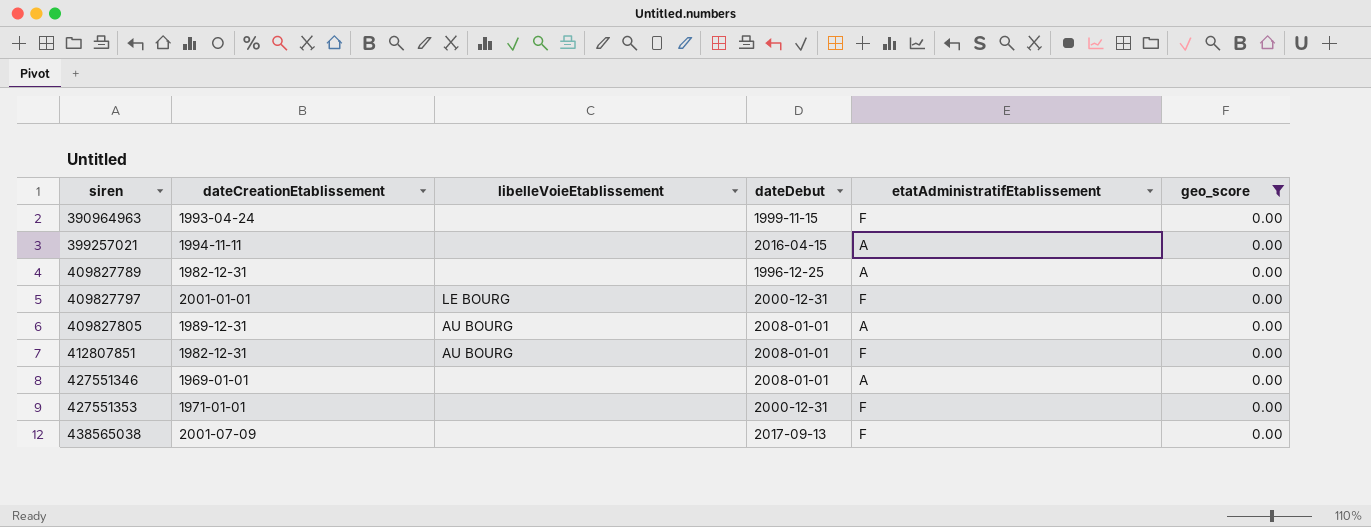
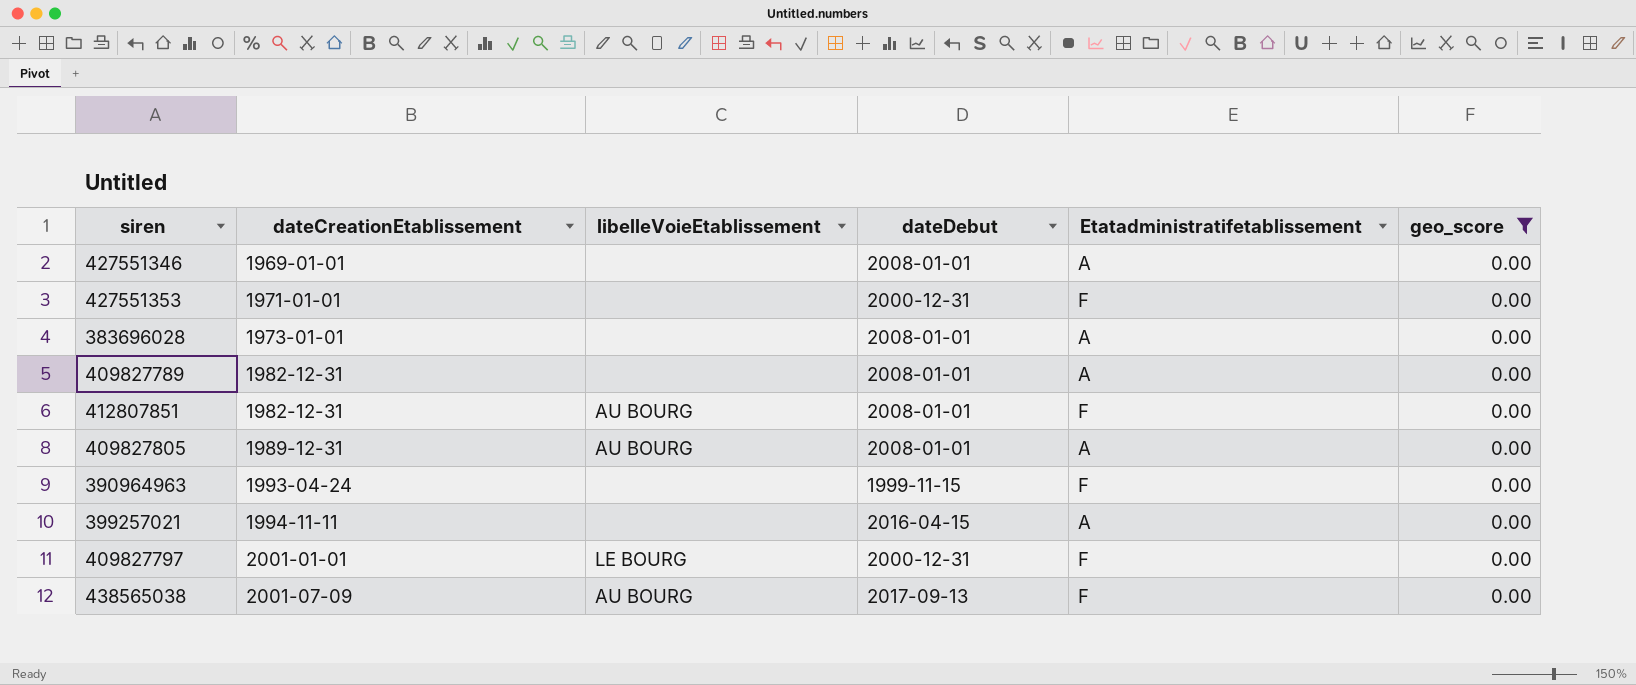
row order: siren ascending -> dateCreationEtablissement ascending
column name: etatAdministratifEtablissement -> Etatadministratifetablissement
row 383696028: none -> 1973-01-01 | none | 2008-01-01 | A | 0.00
409827789 | dateDebut: 1996-12-25 -> 2008-01-01
438565038 | libelleVoieEtablissement: none -> AU BOURG

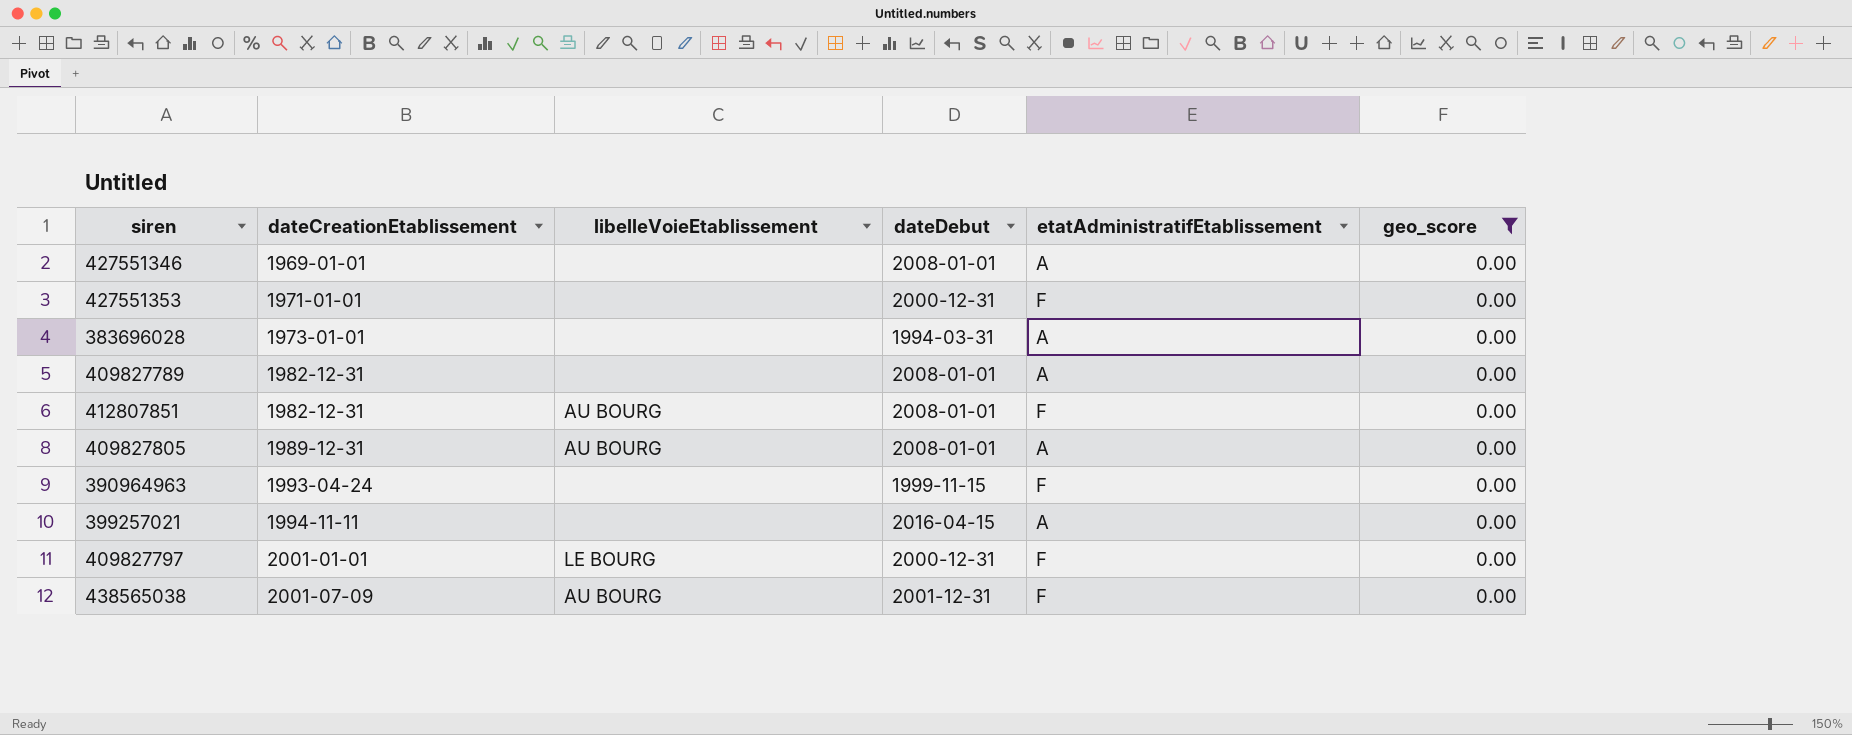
column name: Etatadministratifetablissement -> etatAdministratifEtablissement
383696028 | dateDebut: 2008-01-01 -> 1994-03-31
438565038 | dateDebut: 2017-09-13 -> 2001-12-31

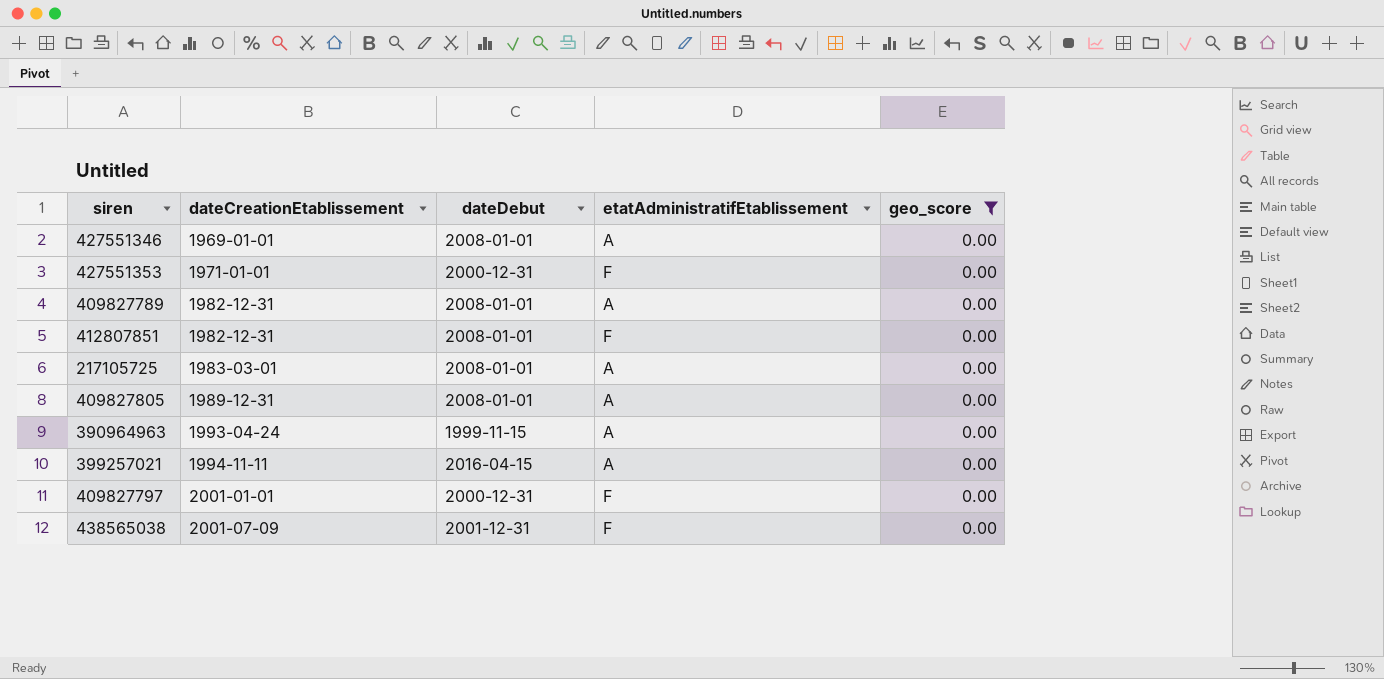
column libelleVoieEtablissement | position: 3 -> none
row 383696028: 1973-01-01 | none | 1994-03-31 | A | 0.00 -> none
row 217105725: none -> 1983-03-01 | 2008-01-01 | A | 0.00
390964963 | etatAdministratifEtablissement: F -> A

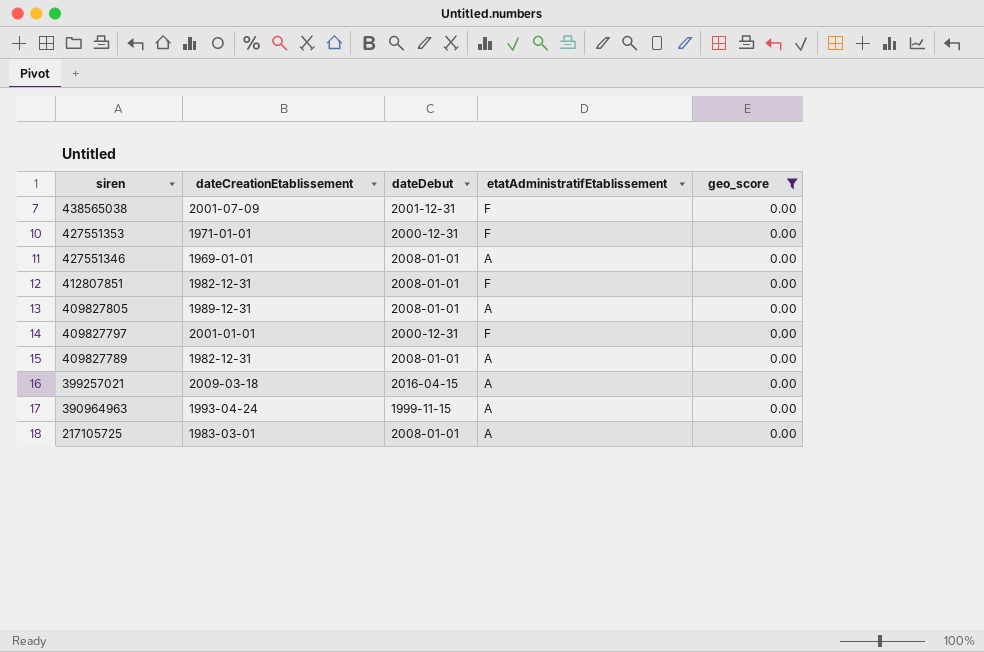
row order: dateCreationEtablissement ascending -> siren descending
399257021 | dateCreationEtablissement: 1994-11-11 -> 2009-03-18

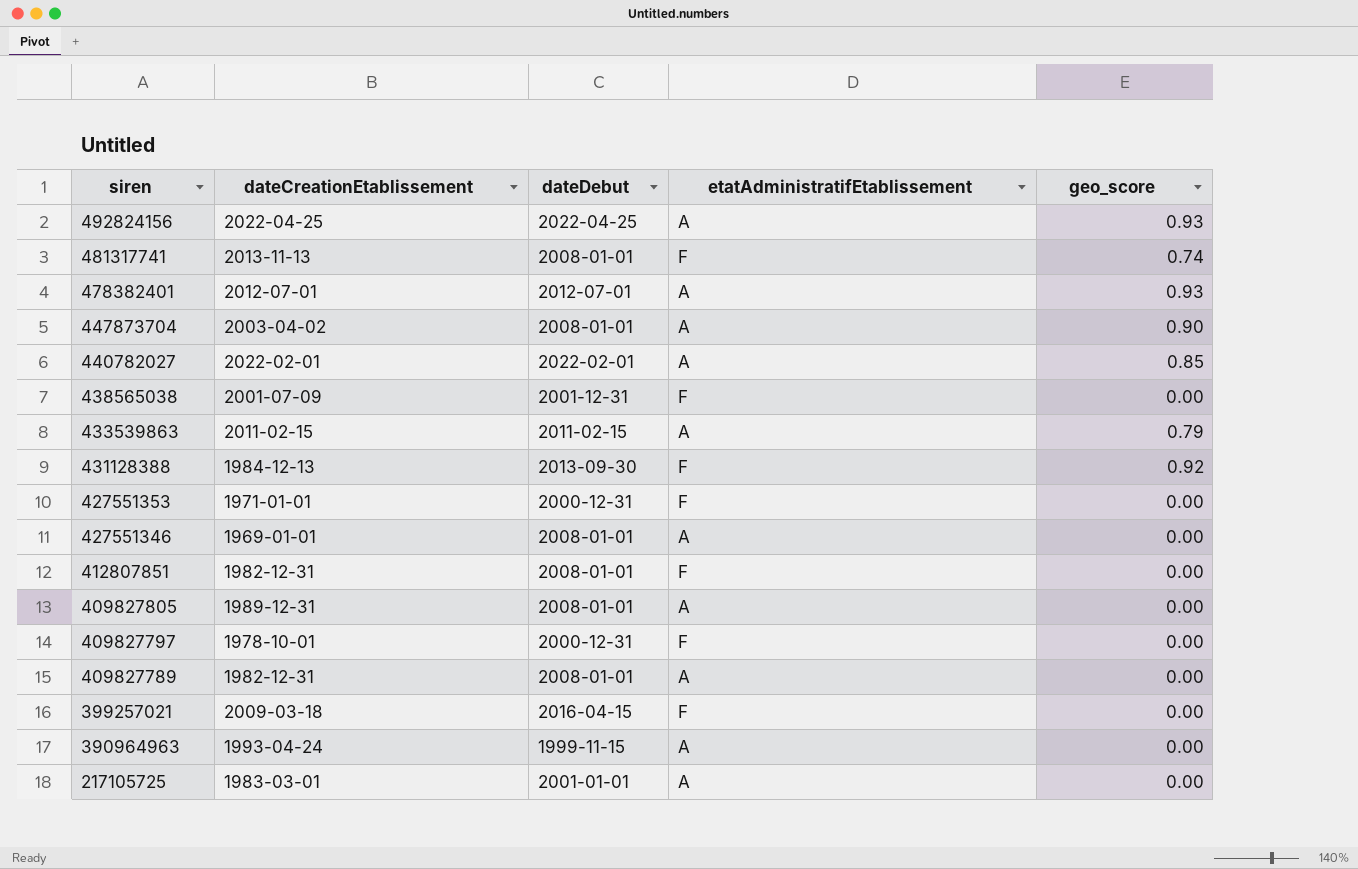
filter: geo_score = 0.00 -> none
409827797 | dateCreationEtablissement: 2001-01-01 -> 1978-10-01
399257021 | etatAdministratifEtablissement: A -> F
217105725 | dateDebut: 2008-01-01 -> 2001-01-01

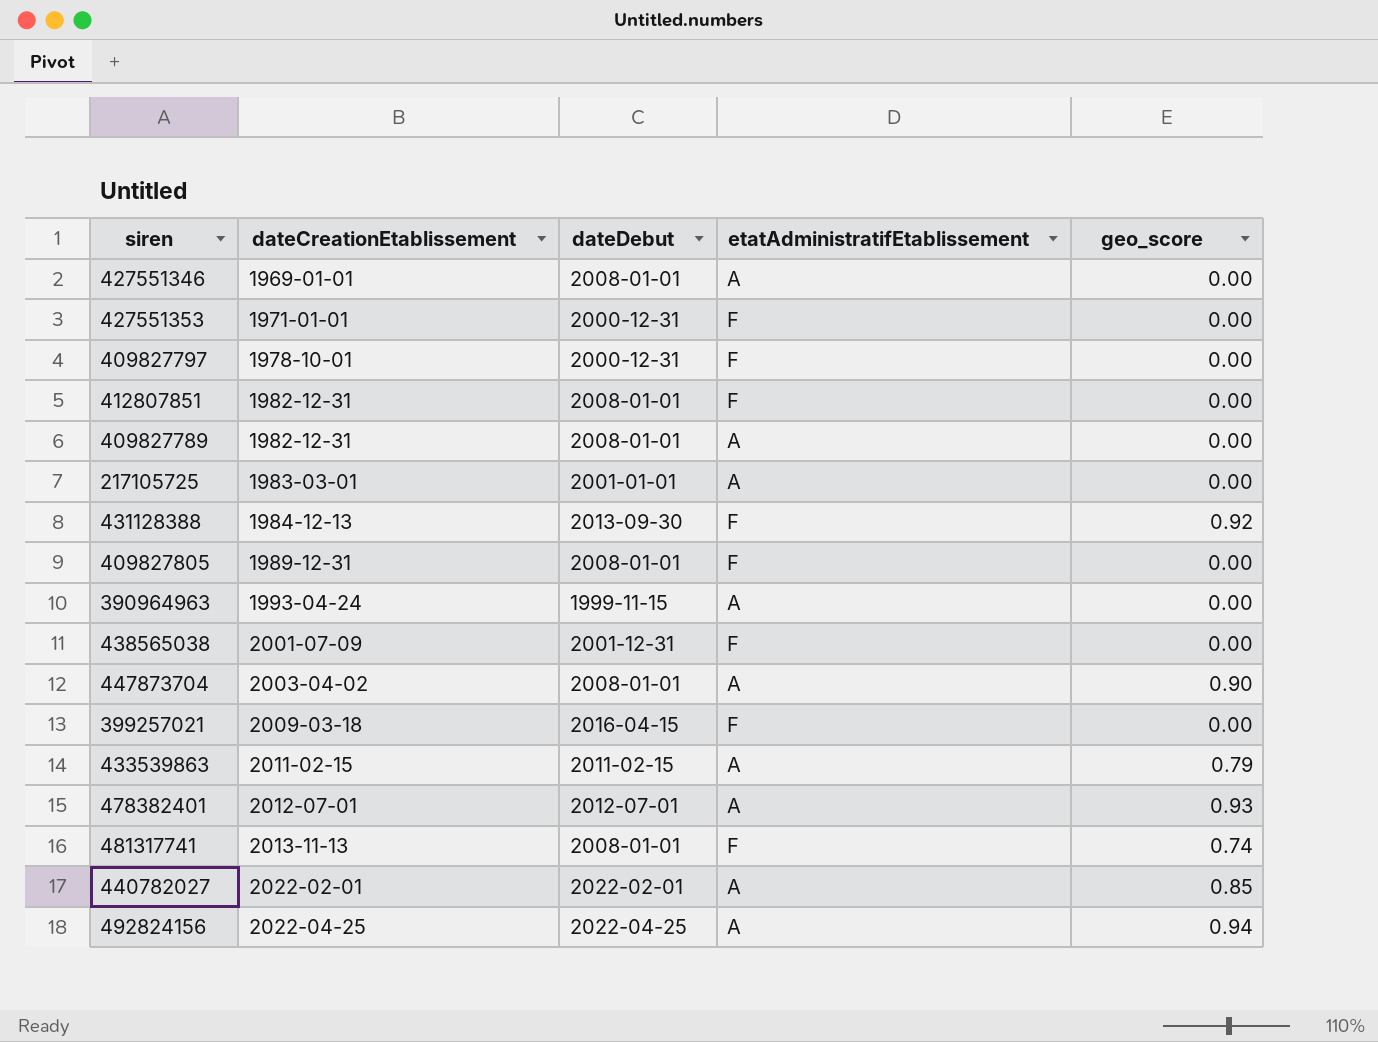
row order: siren descending -> dateCreationEtablissement ascending
409827805 | etatAdministratifEtablissement: A -> F
492824156 | geo_score: 0.93 -> 0.94

